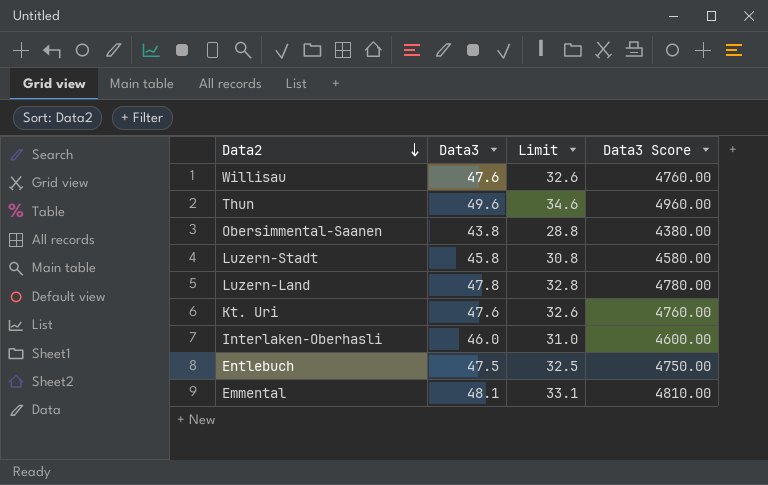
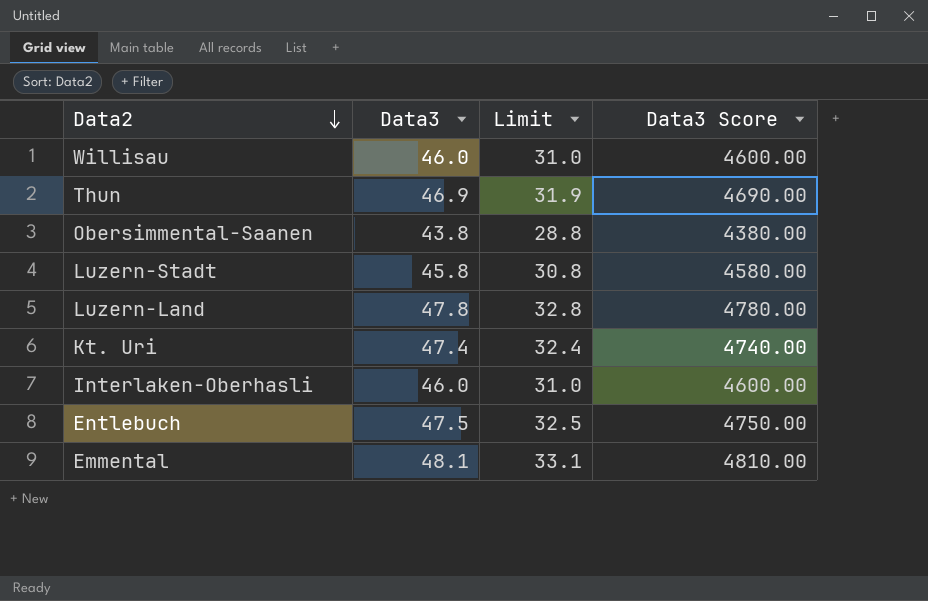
Willisau | Data3: 47.6 -> 46.0
Willisau | Limit: 32.6 -> 31.0
Willisau | Data3 Score: 4760.00 -> 4600.00
Thun | Data3: 49.6 -> 46.9
Thun | Limit: 34.6 -> 31.9
Thun | Data3 Score: 4960.00 -> 4690.00
Kt. Uri | Data3: 47.6 -> 47.4
Kt. Uri | Limit: 32.6 -> 32.4
Kt. Uri | Data3 Score: 4760.00 -> 4740.00

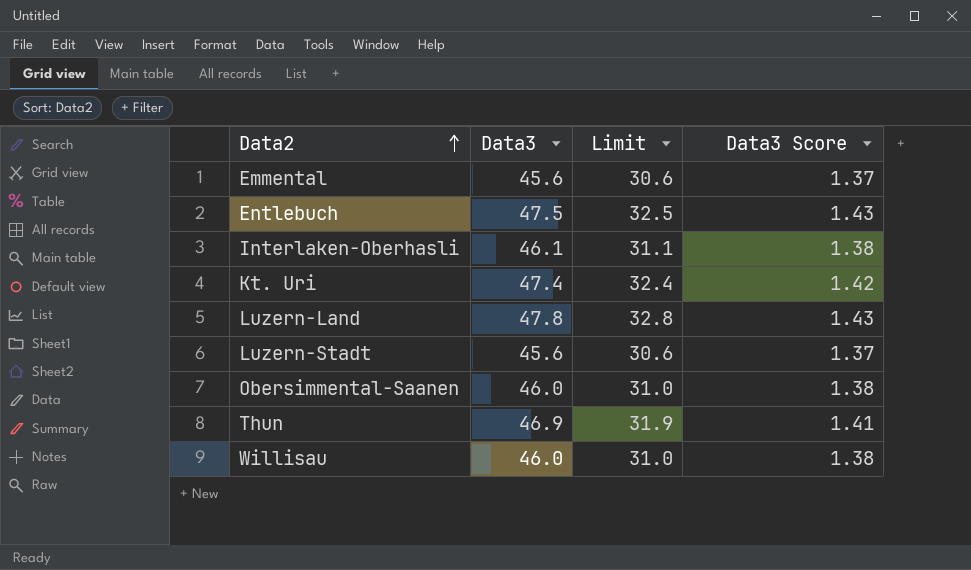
row order: Data2 descending -> Data2 ascending
column Data3 Score | formula: [Data3] * 100 -> [Data3] * 0.03
Emmental | Data3: 48.1 -> 45.6
Emmental | Limit: 33.1 -> 30.6
Interlaken-Oberhasli | Data3: 46.0 -> 46.1
Interlaken-Oberhasli | Limit: 31.0 -> 31.1
Luzern-Stadt | Data3: 45.8 -> 45.6
Luzern-Stadt | Limit: 30.8 -> 30.6
Obersimmental-Saanen | Data3: 43.8 -> 46.0
Obersimmental-Saanen | Limit: 28.8 -> 31.0

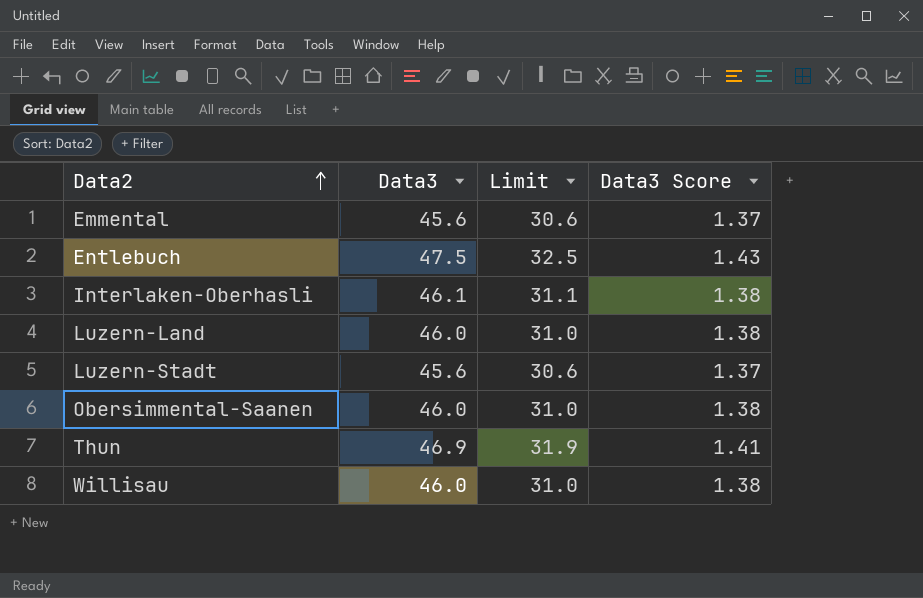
row Kt. Uri: 47.4 | 32.4 | 1.42 -> none
Luzern-Land | Data3: 47.8 -> 46.0
Luzern-Land | Limit: 32.8 -> 31.0
Luzern-Land | Data3 Score: 1.43 -> 1.38

